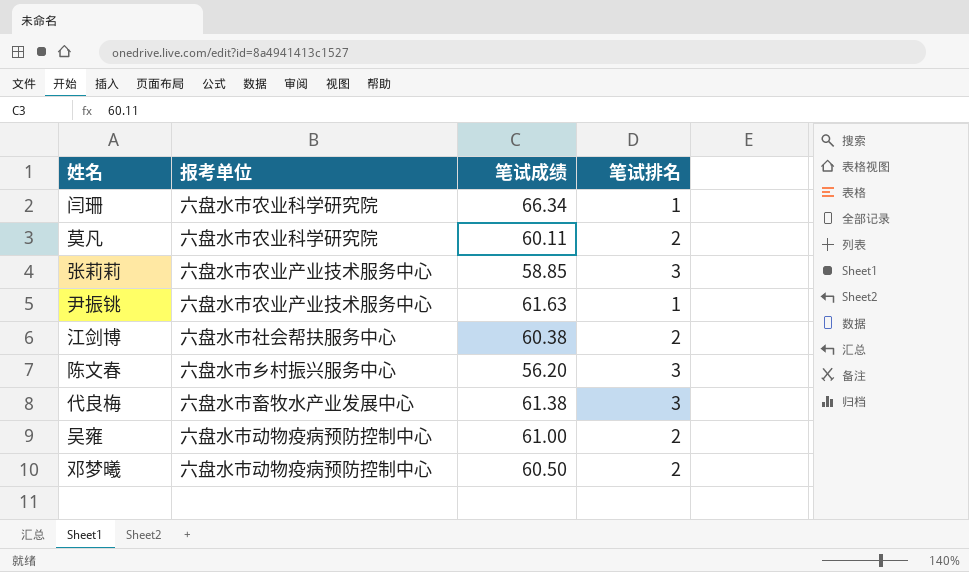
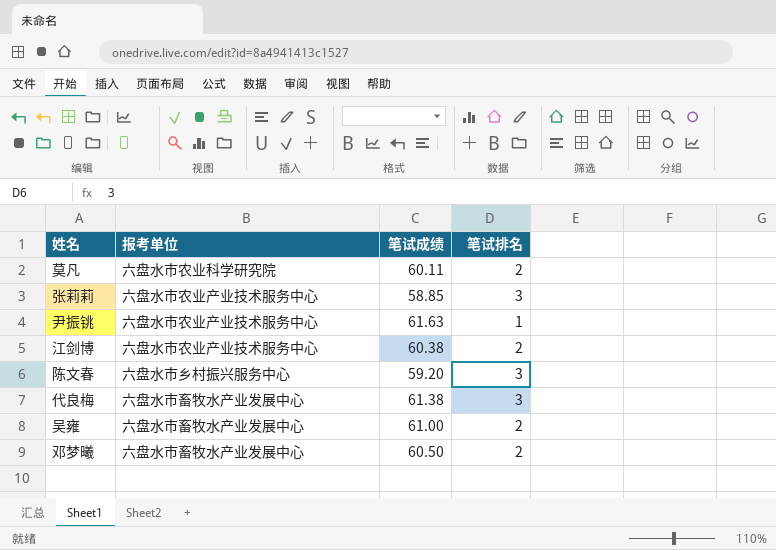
row 闫珊: 六盘水市农业科学研究院 | 66.34 | 1 -> none
江剑博 | 报考单位: 六盘水市社会帮扶服务中心 -> 六盘水市农业产业技术服务中心
陈文春 | 笔试成绩: 56.20 -> 59.20
吴雍 | 报考单位: 六盘水市动物疫病预防控制中心 -> 六盘水市畜牧水产业发展中心
邓梦曦 | 报考单位: 六盘水市动物疫病预防控制中心 -> 六盘水市畜牧水产业发展中心

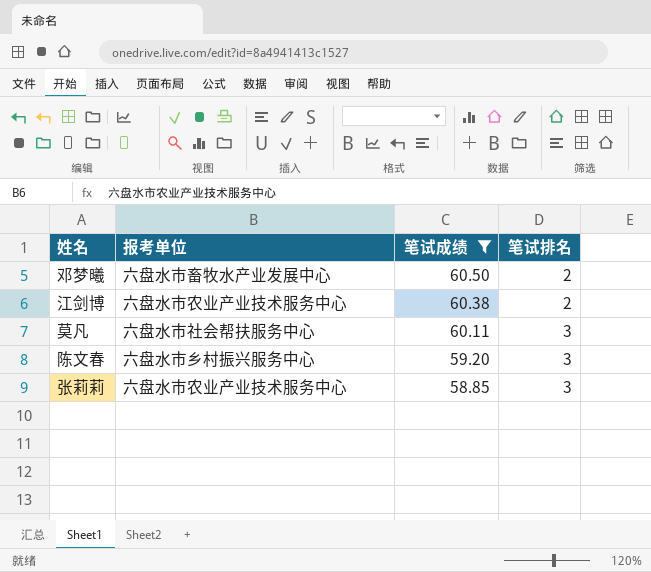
filter: none -> 笔试成绩 <= 60.50
row order: none -> 笔试成绩 descending
莫凡 | 报考单位: 六盘水市农业科学研究院 -> 六盘水市社会帮扶服务中心
莫凡 | 笔试排名: 2 -> 3

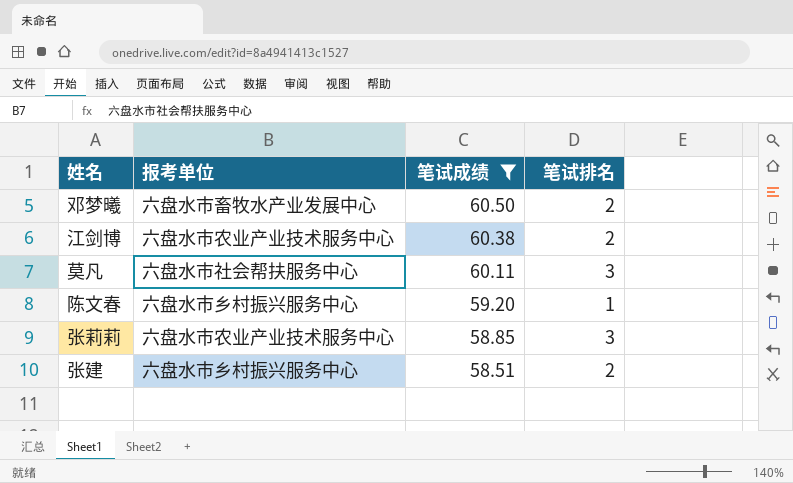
陈文春 | 笔试排名: 3 -> 1
row 张建: none -> 六盘水市乡村振兴服务中心 | 58.51 | 2

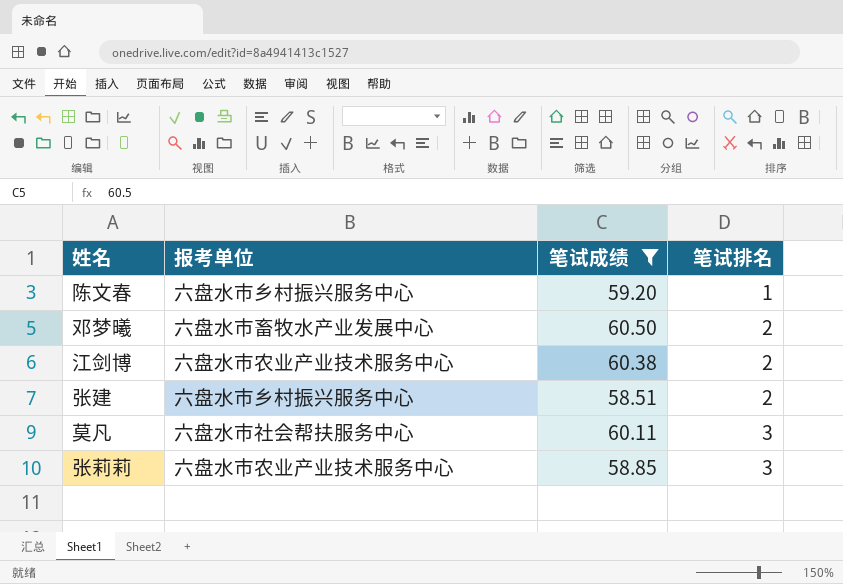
row order: 笔试成绩 descending -> 笔试排名 ascending

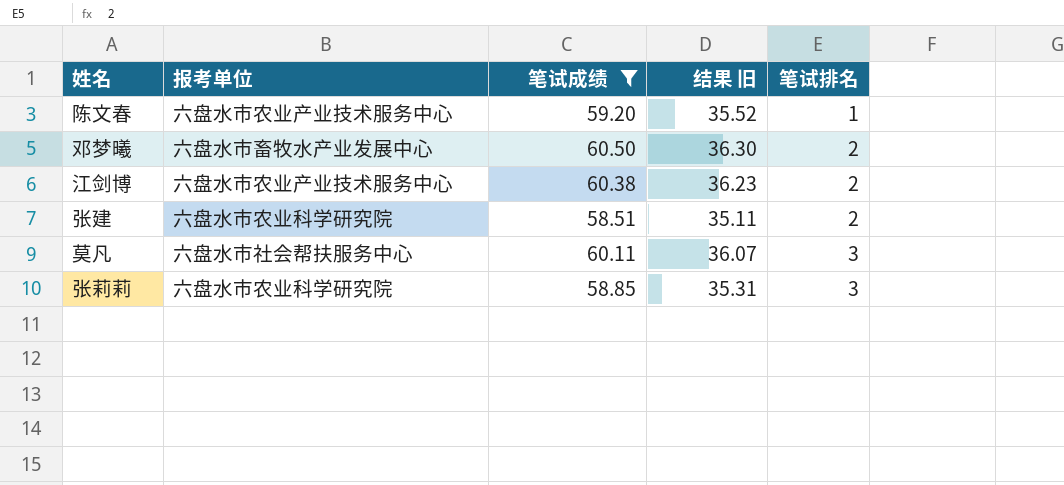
column 结果 旧 | formula: none -> [笔试成绩] * 0.6
陈文春 | 报考单位: 六盘水市乡村振兴服务中心 -> 六盘水市农业产业技术服务中心
张建 | 报考单位: 六盘水市乡村振兴服务中心 -> 六盘水市农业科学研究院
张莉莉 | 报考单位: 六盘水市农业产业技术服务中心 -> 六盘水市农业科学研究院

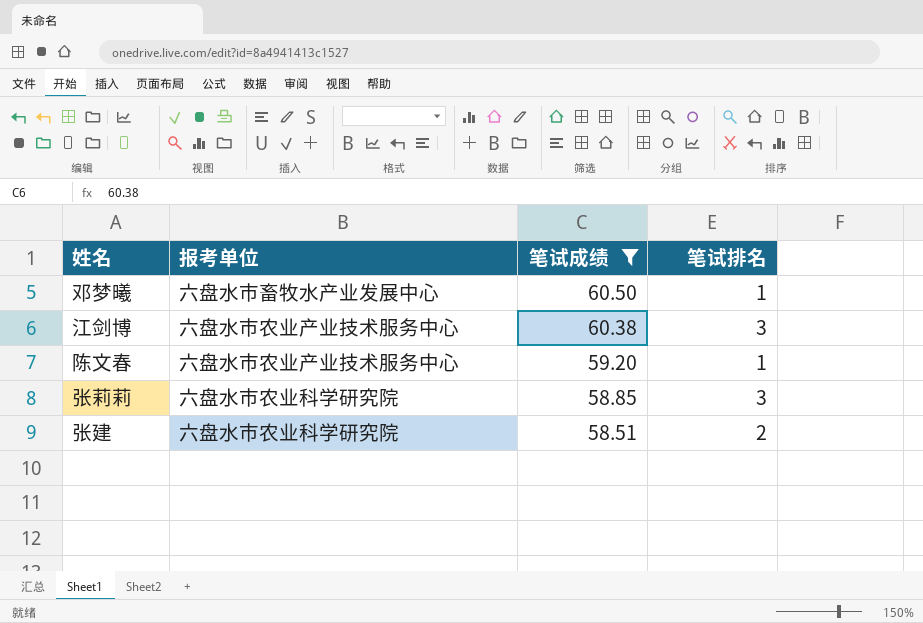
row order: 笔试排名 ascending -> 笔试成绩 descending
column 结果 旧 | formula: [笔试成绩] * 0.6 -> none
row 莫凡: 六盘水市社会帮扶服务中心 | 60.11 | 36.07 | 3 -> none
邓梦曦 | 笔试排名: 2 -> 1
江剑博 | 笔试排名: 2 -> 3

